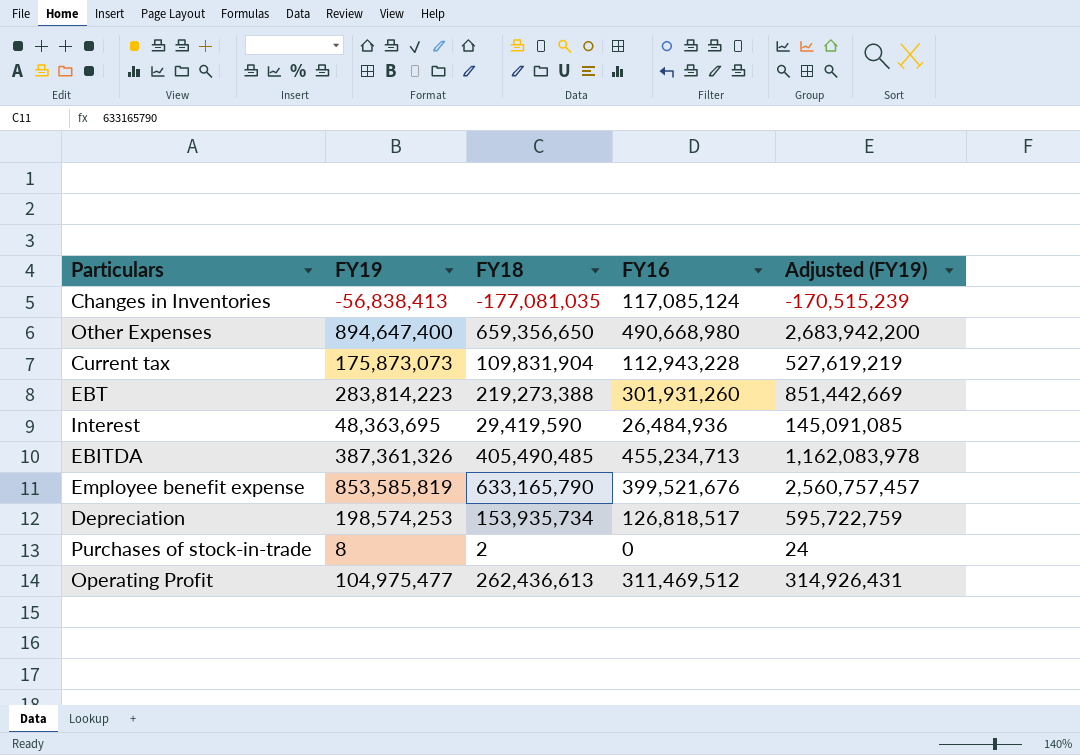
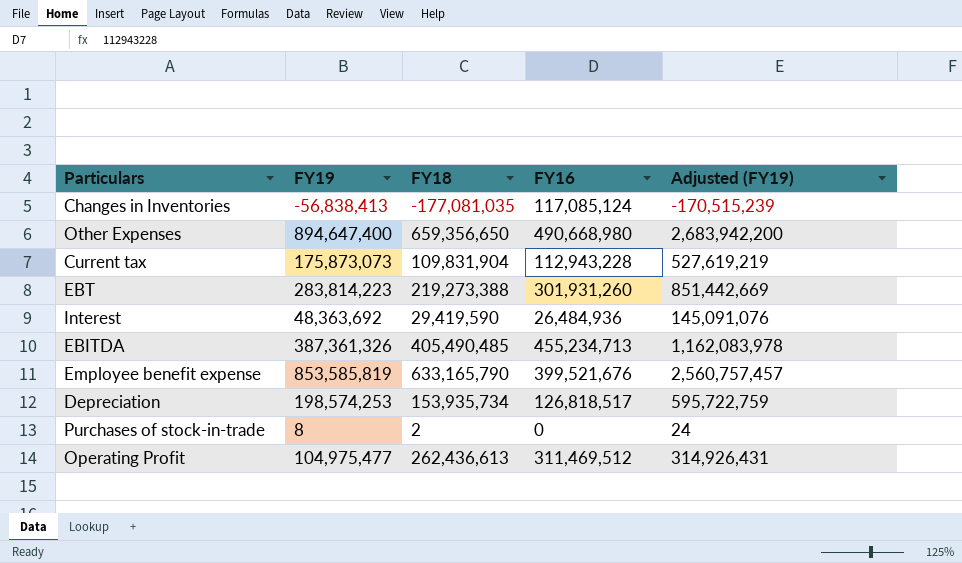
Interest | FY19: 48,363,695 -> 48,363,692
Interest | Adjusted (FY19): 145,091,085 -> 145,091,076

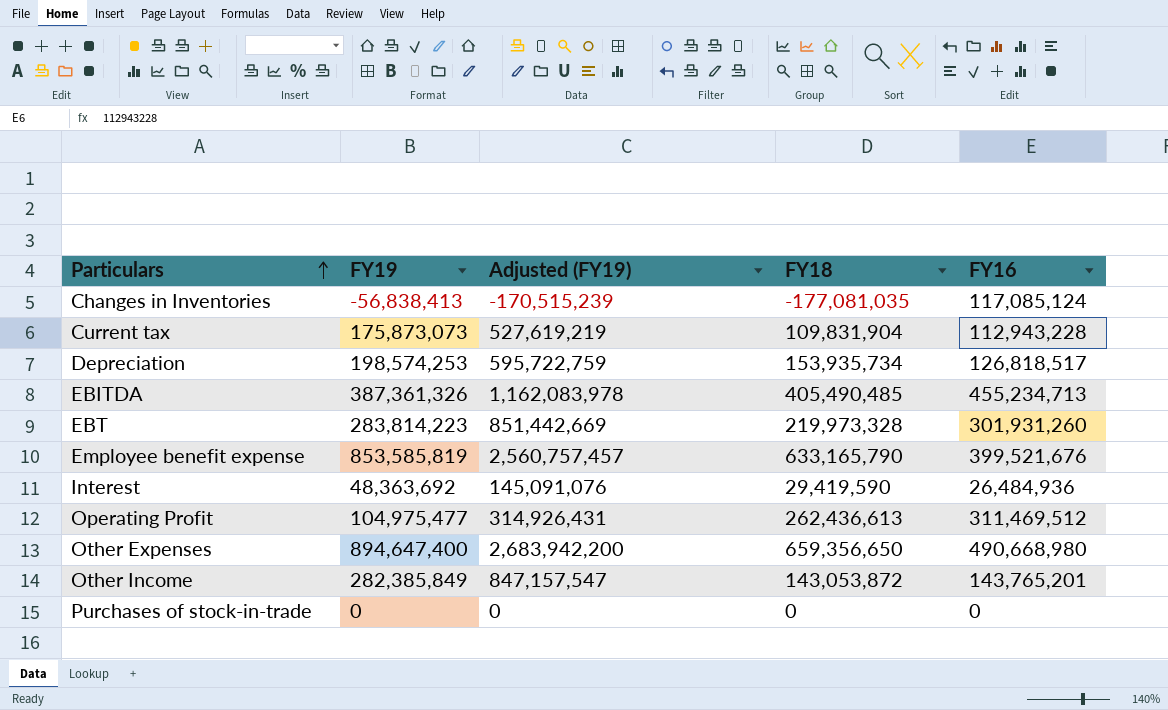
row order: none -> Particulars ascending
column Adjusted (FY19) | position: 5 -> 3
EBT | FY18: 219,273,388 -> 219,973,328
row Other Income: none -> 282,385,849 | 847,157,547 | 143,053,872 | 143,765,201
Purchases of stock-in-trade | FY19: 8 -> 0
Purchases of stock-in-trade | Adjusted (FY19): 24 -> 0
Purchases of stock-in-trade | FY18: 2 -> 0

